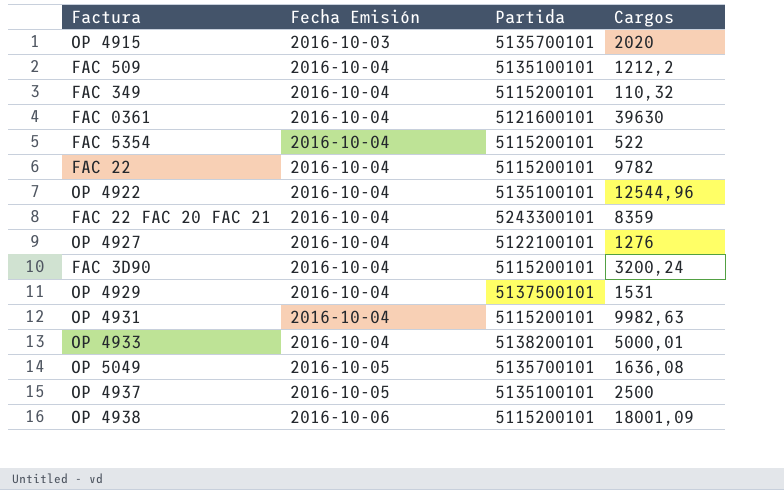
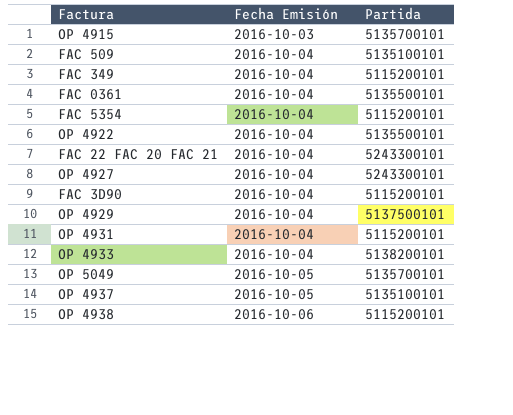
column Cargos | position: 4 -> none
row FAC 22: 2016-10-04 | 5115200101 | 9782 -> none
FAC 0361 | Partida: 5121600101 -> 5135500101
OP 4922 | Partida: 5135100101 -> 5135500101
OP 4927 | Partida: 5122100101 -> 5243300101

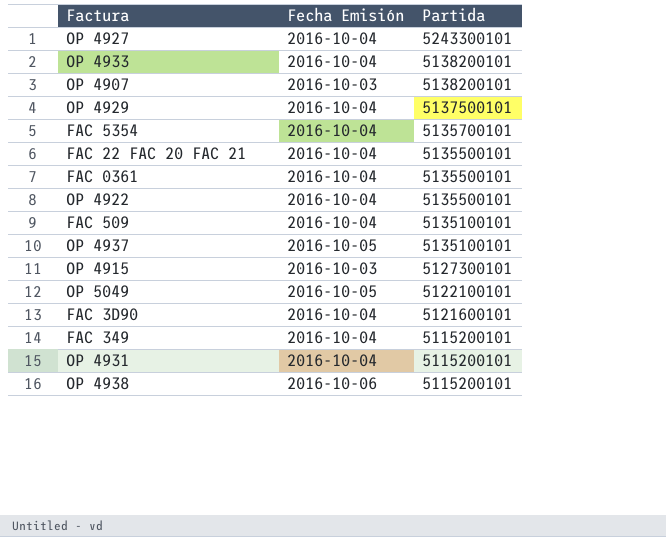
row order: Fecha Emisión ascending -> Partida descending
row OP 4907: none -> 2016-10-03 | 5138200101
FAC 5354 | Partida: 5115200101 -> 5135700101
FAC 22 FAC 20 FAC 21 | Partida: 5243300101 -> 5135500101
OP 4915 | Partida: 5135700101 -> 5127300101
OP 5049 | Partida: 5135700101 -> 5122100101
FAC 3D90 | Partida: 5115200101 -> 5121600101

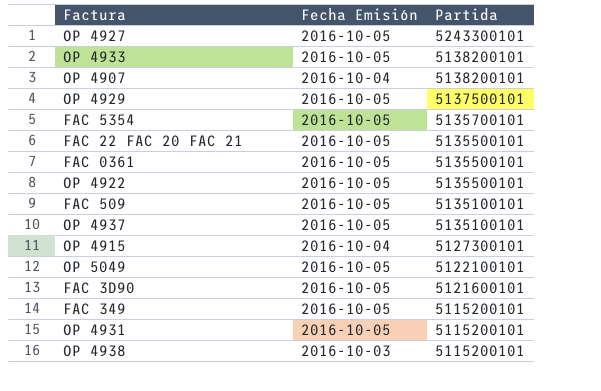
OP 4927 | Fecha Emisión: 2016-10-04 -> 2016-10-05
OP 4933 | Fecha Emisión: 2016-10-04 -> 2016-10-05
OP 4907 | Fecha Emisión: 2016-10-03 -> 2016-10-04
OP 4929 | Fecha Emisión: 2016-10-04 -> 2016-10-05
FAC 5354 | Fecha Emisión: 2016-10-04 -> 2016-10-05
FAC 22 FAC 20 FAC 21 | Fecha Emisión: 2016-10-04 -> 2016-10-05
FAC 0361 | Fecha Emisión: 2016-10-04 -> 2016-10-05
OP 4922 | Fecha Emisión: 2016-10-04 -> 2016-10-05
FAC 509 | Fecha Emisión: 2016-10-04 -> 2016-10-05
OP 4915 | Fecha Emisión: 2016-10-03 -> 2016-10-04
FAC 3D90 | Fecha Emisión: 2016-10-04 -> 2016-10-05
FAC 349 | Fecha Emisión: 2016-10-04 -> 2016-10-05
OP 4931 | Fecha Emisión: 2016-10-04 -> 2016-10-05
OP 4938 | Fecha Emisión: 2016-10-06 -> 2016-10-03

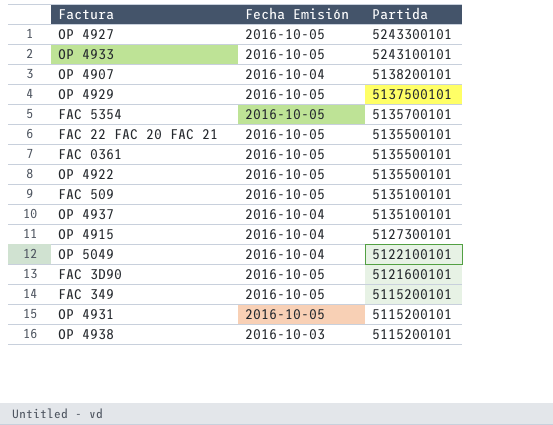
OP 4933 | Partida: 5138200101 -> 5243100101
OP 4937 | Fecha Emisión: 2016-10-05 -> 2016-10-04
OP 5049 | Fecha Emisión: 2016-10-05 -> 2016-10-04

